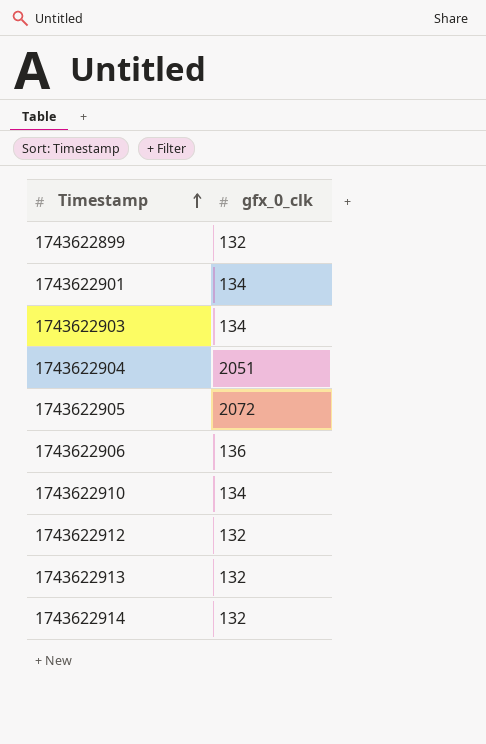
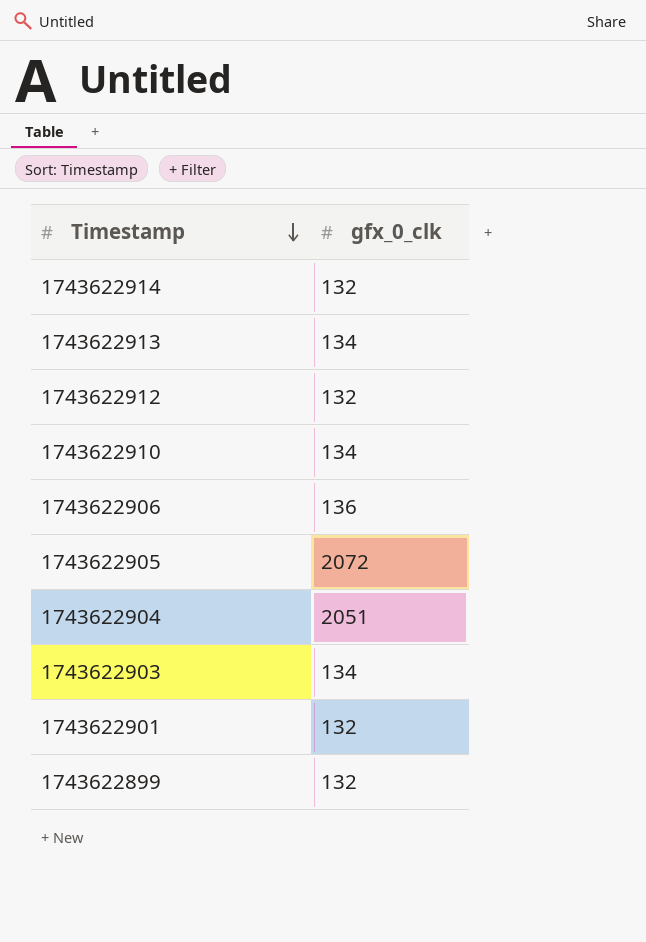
row order: Timestamp ascending -> Timestamp descending
1743622913 | gfx_0_clk: 132 -> 134
1743622901 | gfx_0_clk: 134 -> 132

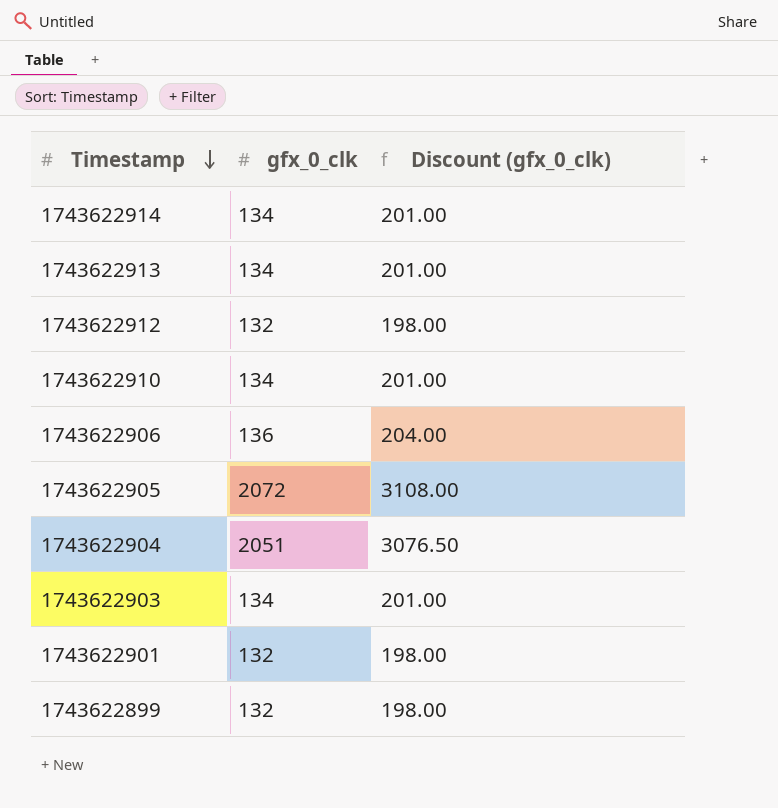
column Discount (gfx_0_clk) | formula: none -> [gfx_0_clk] * 1.5
1743622914 | gfx_0_clk: 132 -> 134

